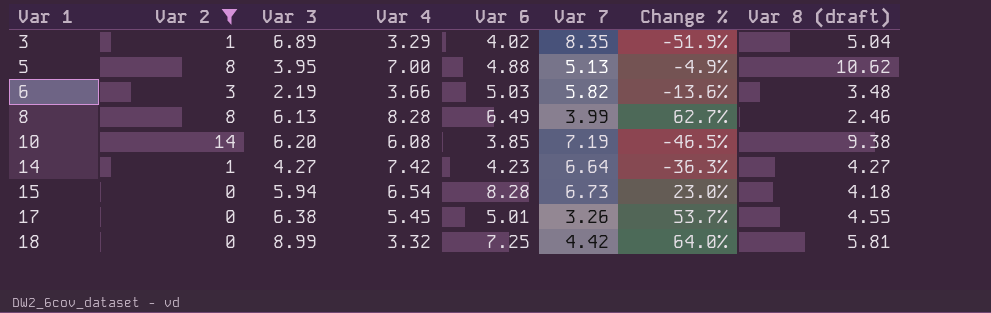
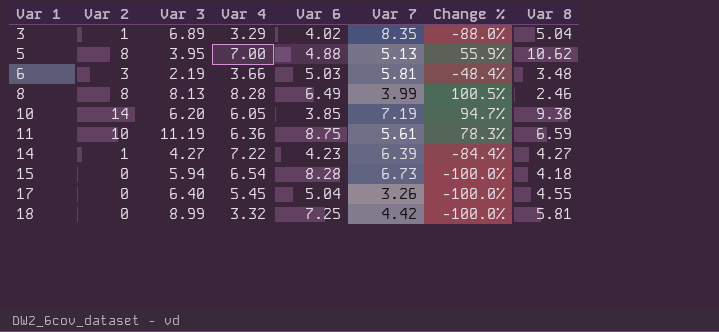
filter: Var 2 != 10 -> none
column Change % | formula: ([Var 6] - [Var 7]) / [Var 7] -> ([Var 2] - [Var 7]) / [Var 7]
column name: Var 8 (draft) -> Var 8
6 | Var 7: 5.82 -> 5.81
8 | Var 3: 6.13 -> 8.13
10 | Var 4: 6.08 -> 6.05
14 | Var 4: 7.42 -> 7.22
14 | Var 7: 6.64 -> 6.39
17 | Var 3: 6.38 -> 6.40
17 | Var 6: 5.01 -> 5.04

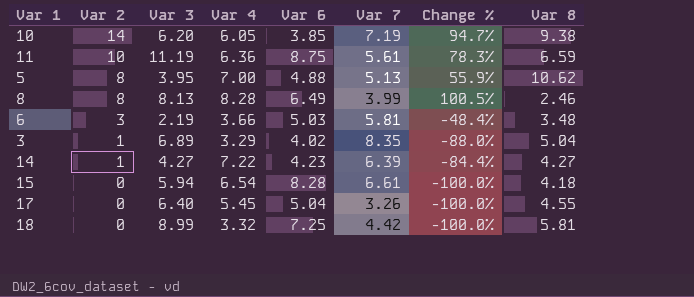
row order: Var 1 ascending -> Var 2 descending
15 | Var 7: 6.73 -> 6.61

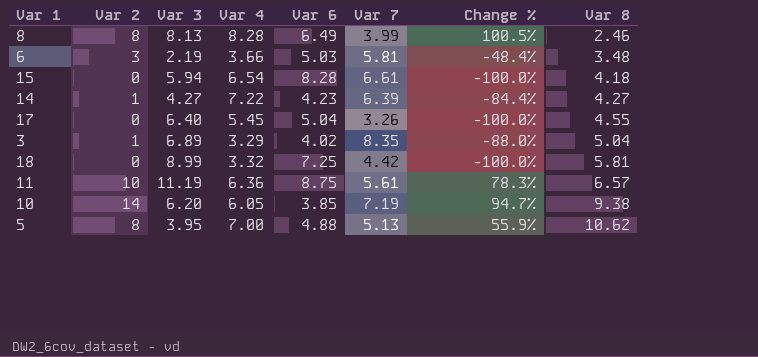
row order: Var 2 descending -> Var 8 ascending
11 | Var 8: 6.59 -> 6.57

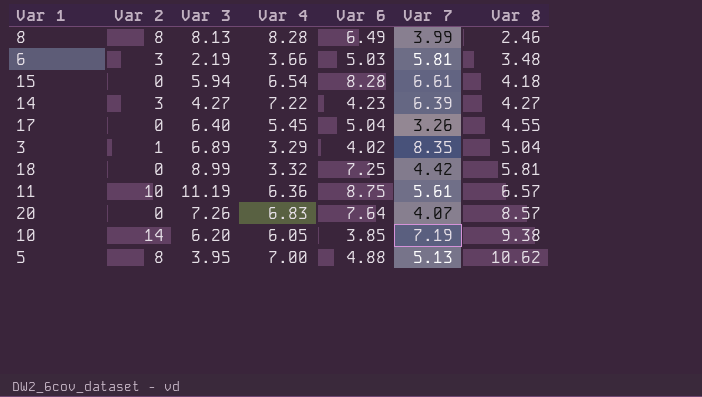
column Change % | formula: ([Var 2] - [Var 7]) / [Var 7] -> none
14 | Var 2: 1 -> 3
row 20: none -> 0 | 7.26 | 6.83 | 7.64 | 4.07 | 8.57

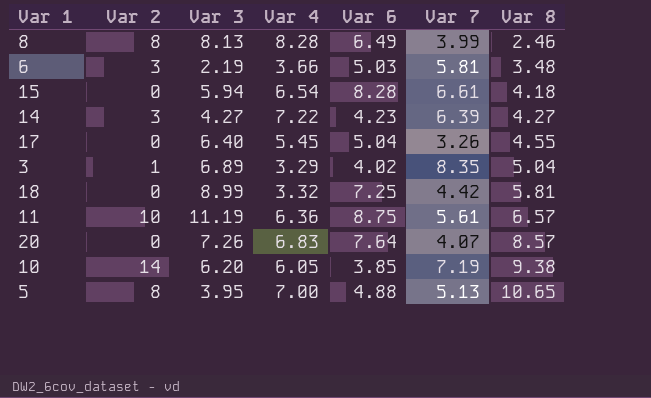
5 | Var 8: 10.62 -> 10.65

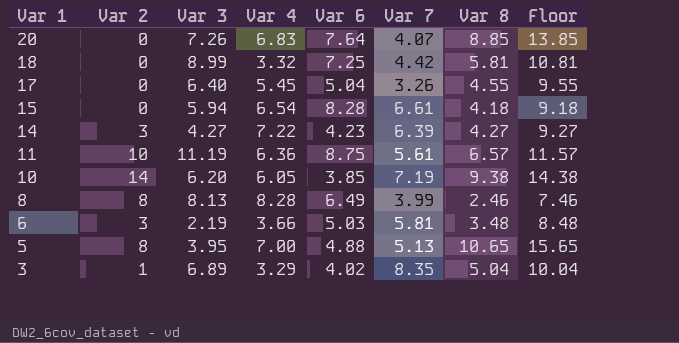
row order: Var 8 ascending -> Var 1 descending
column Floor | formula: none -> [Var 8] + 5
20 | Var 8: 8.57 -> 8.85

